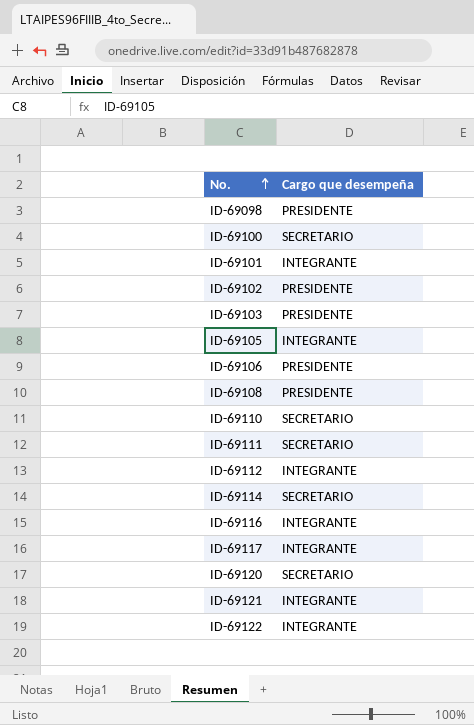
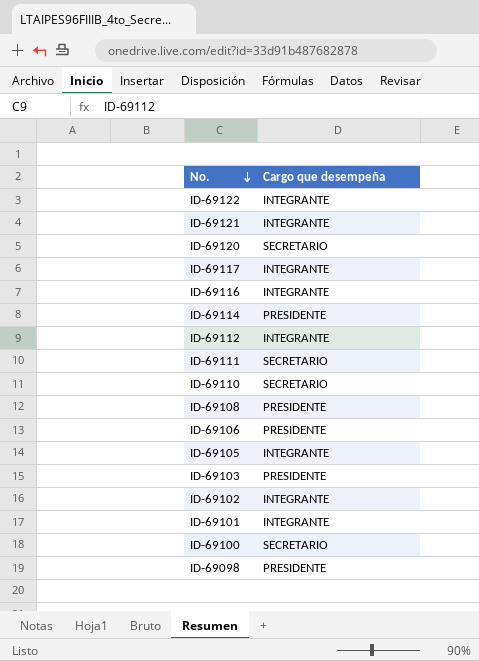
row order: No. ascending -> No. descending
ID-69114 | Cargo que desempeña: SECRETARIO -> PRESIDENTE
ID-69102 | Cargo que desempeña: PRESIDENTE -> INTEGRANTE

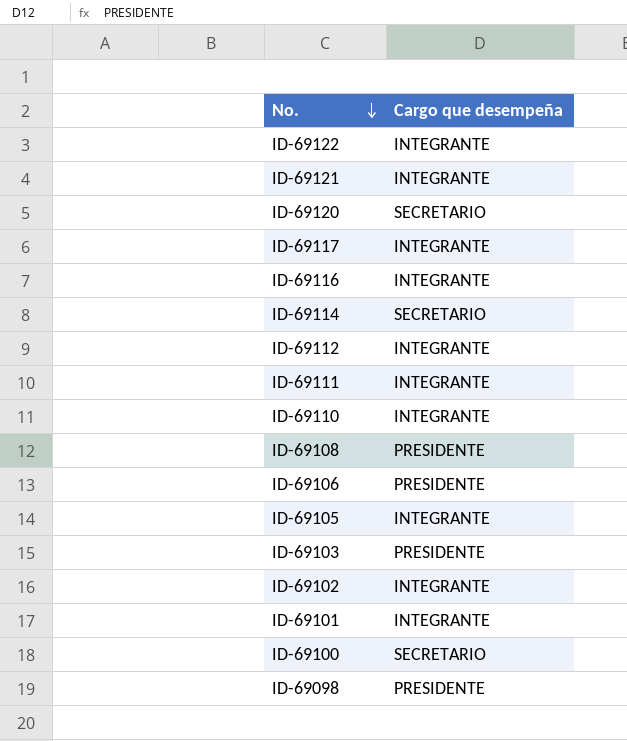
ID-69114 | Cargo que desempeña: PRESIDENTE -> SECRETARIO
ID-69111 | Cargo que desempeña: SECRETARIO -> INTEGRANTE
ID-69110 | Cargo que desempeña: SECRETARIO -> INTEGRANTE

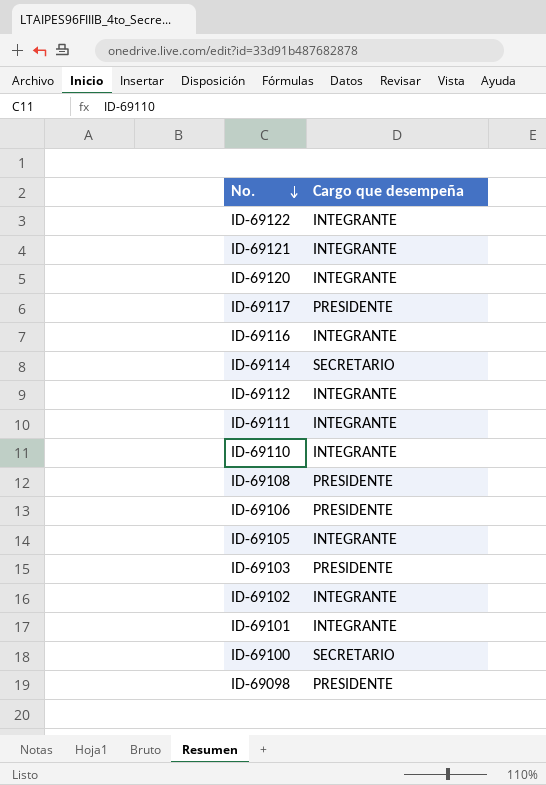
ID-69120 | Cargo que desempeña: SECRETARIO -> INTEGRANTE
ID-69117 | Cargo que desempeña: INTEGRANTE -> PRESIDENTE

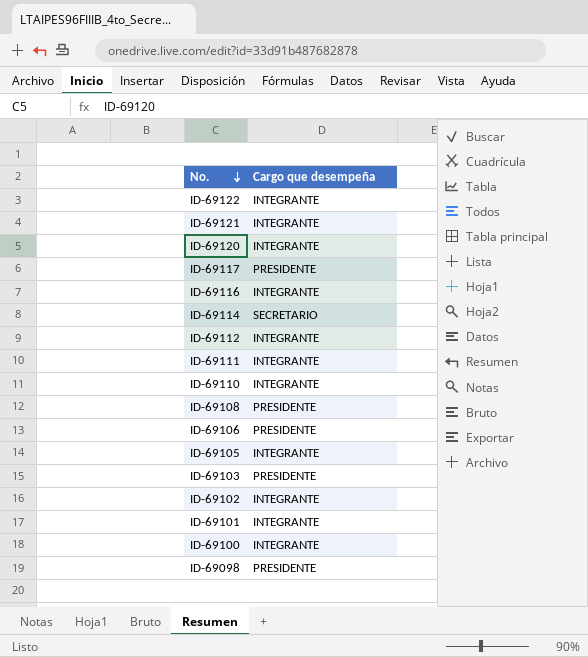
ID-69100 | Cargo que desempeña: SECRETARIO -> INTEGRANTE

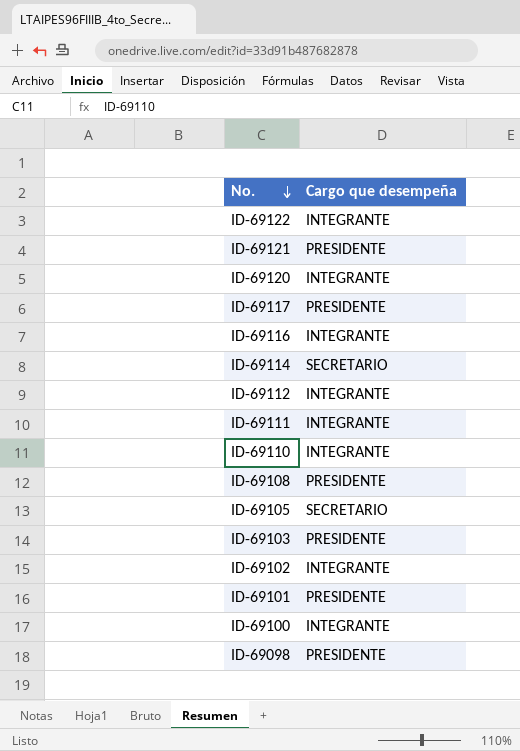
row ID-69106: PRESIDENTE -> none
ID-69121 | Cargo que desempeña: INTEGRANTE -> PRESIDENTE
ID-69105 | Cargo que desempeña: INTEGRANTE -> SECRETARIO
ID-69101 | Cargo que desempeña: INTEGRANTE -> PRESIDENTE

